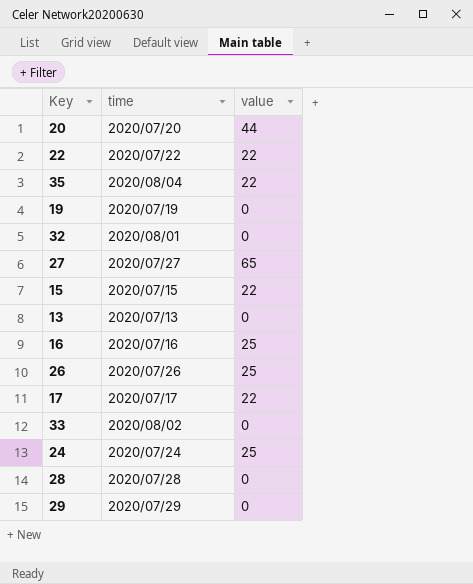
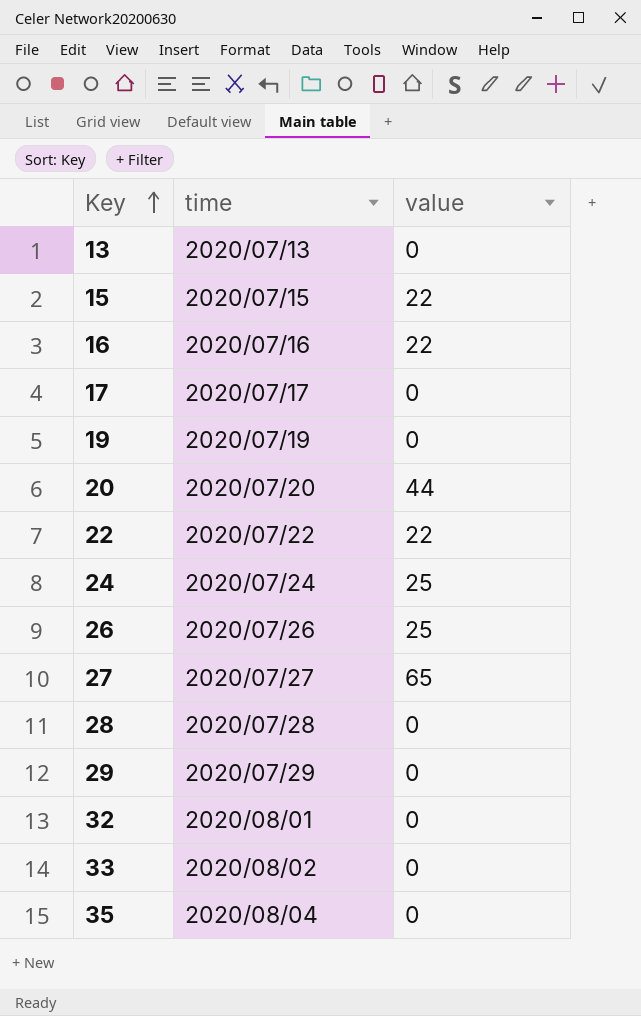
row order: none -> Key ascending
16 | value: 25 -> 22
17 | value: 22 -> 0
35 | value: 22 -> 0

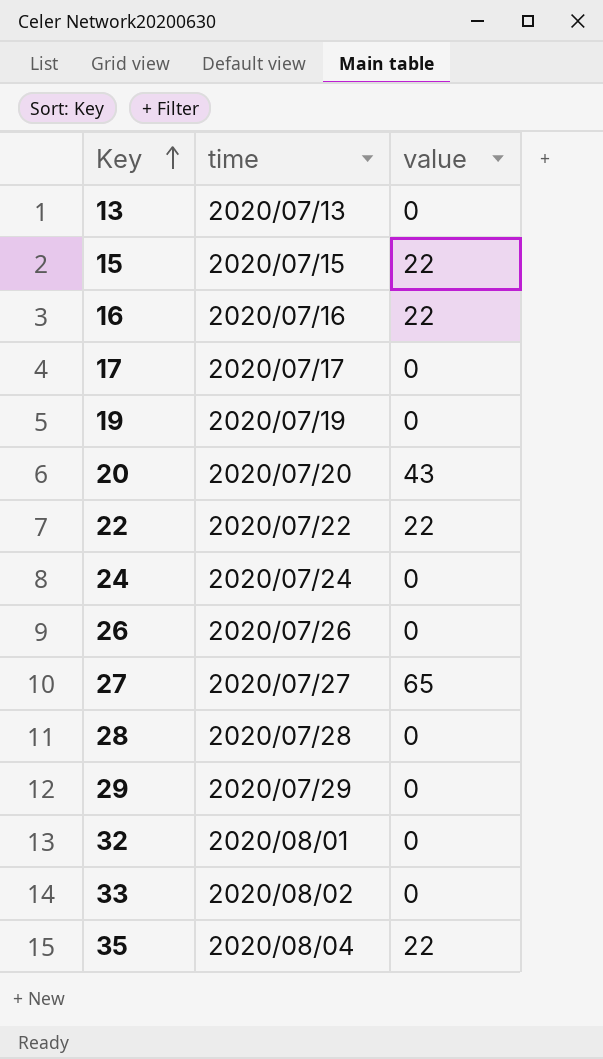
20 | value: 44 -> 43
24 | value: 25 -> 0
26 | value: 25 -> 0
35 | value: 0 -> 22

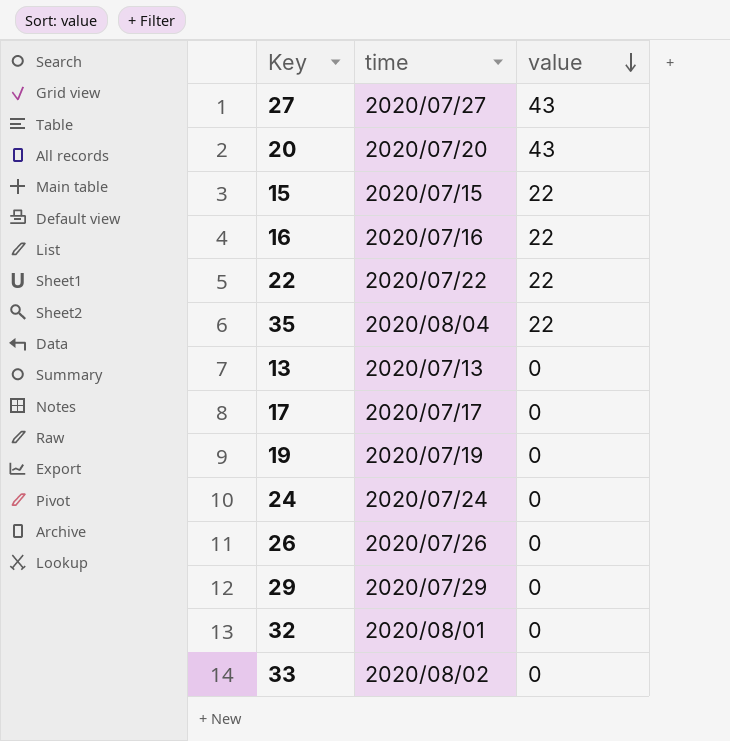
row order: Key ascending -> value descending
row 28: 2020/07/28 | 0 -> none
27 | value: 65 -> 43

